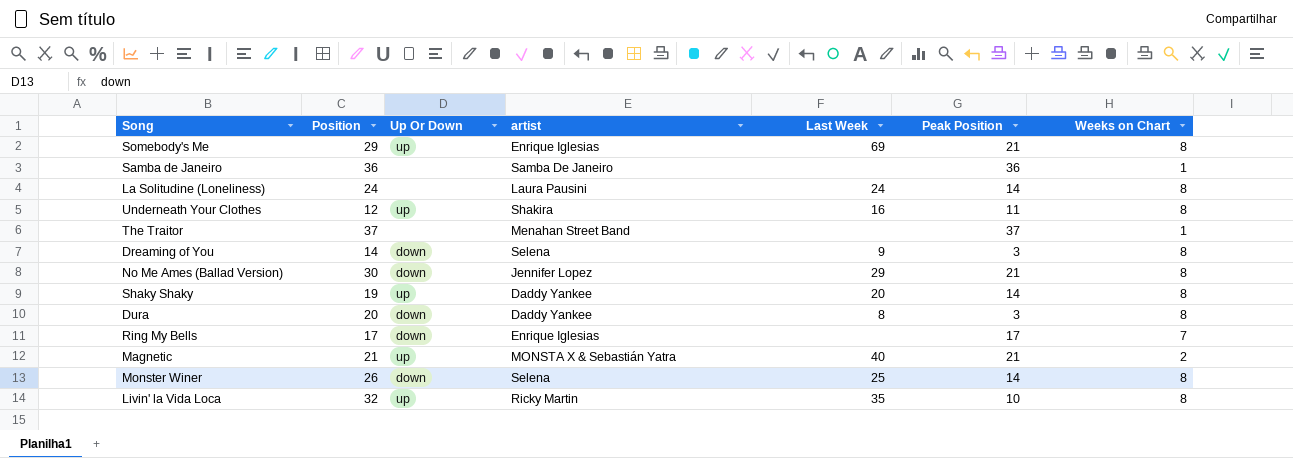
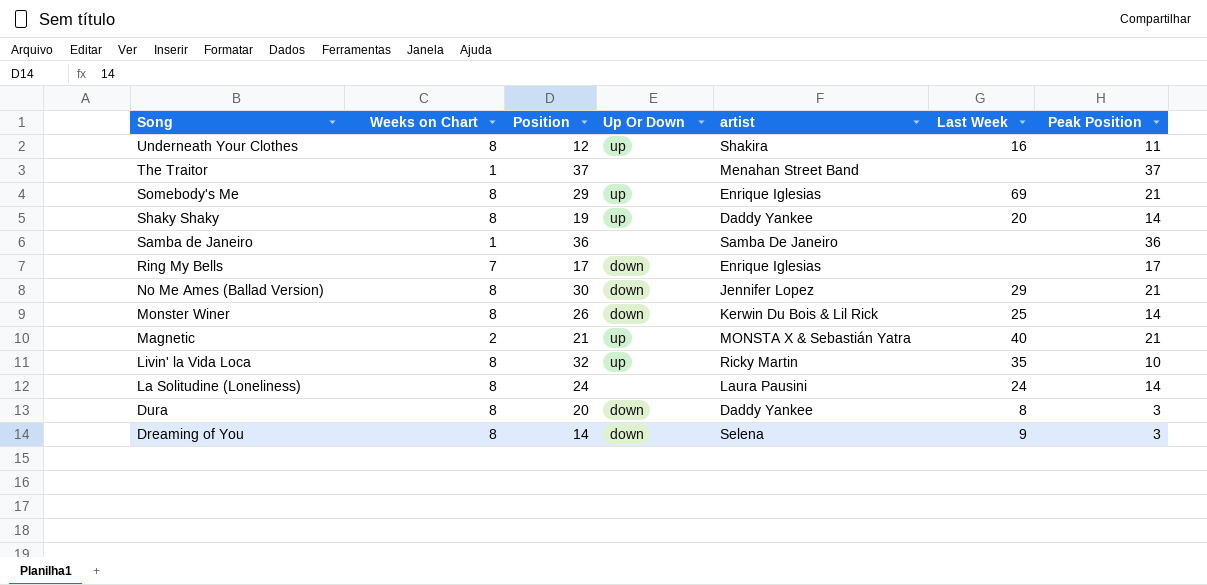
row order: none -> Song descending
column Weeks on Chart | position: 7 -> 2
Monster Winer | artist: Selena -> Kerwin Du Bois & Lil Rick

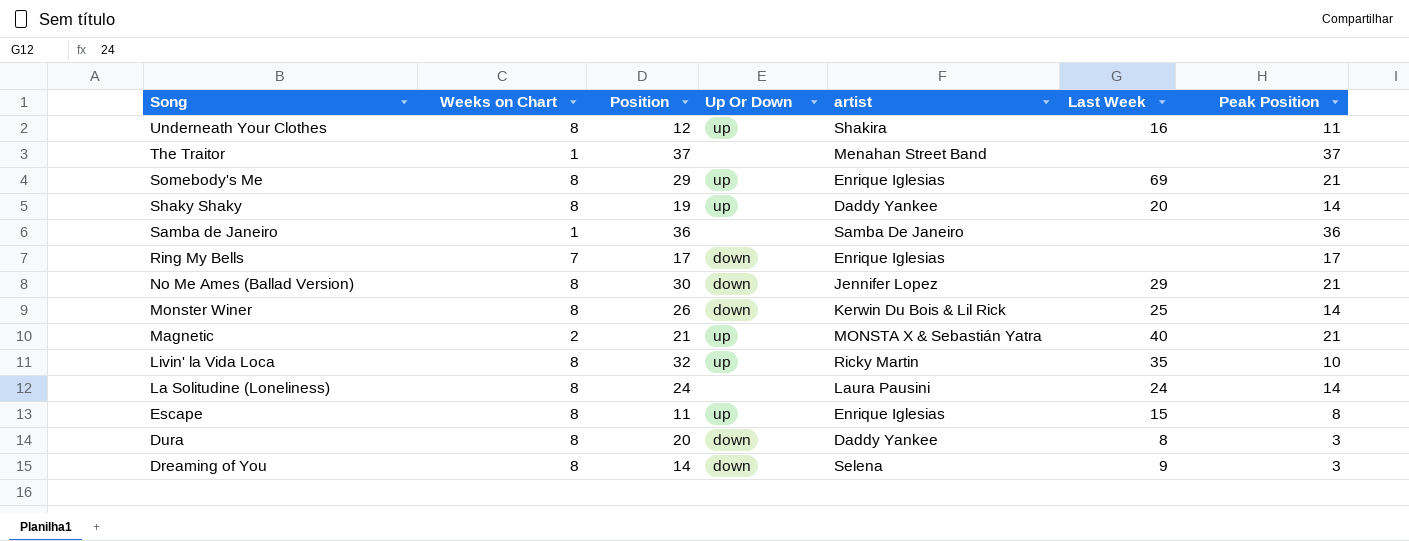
row Escape: none -> 8 | 11 | up | Enrique Iglesias | 15 | 8

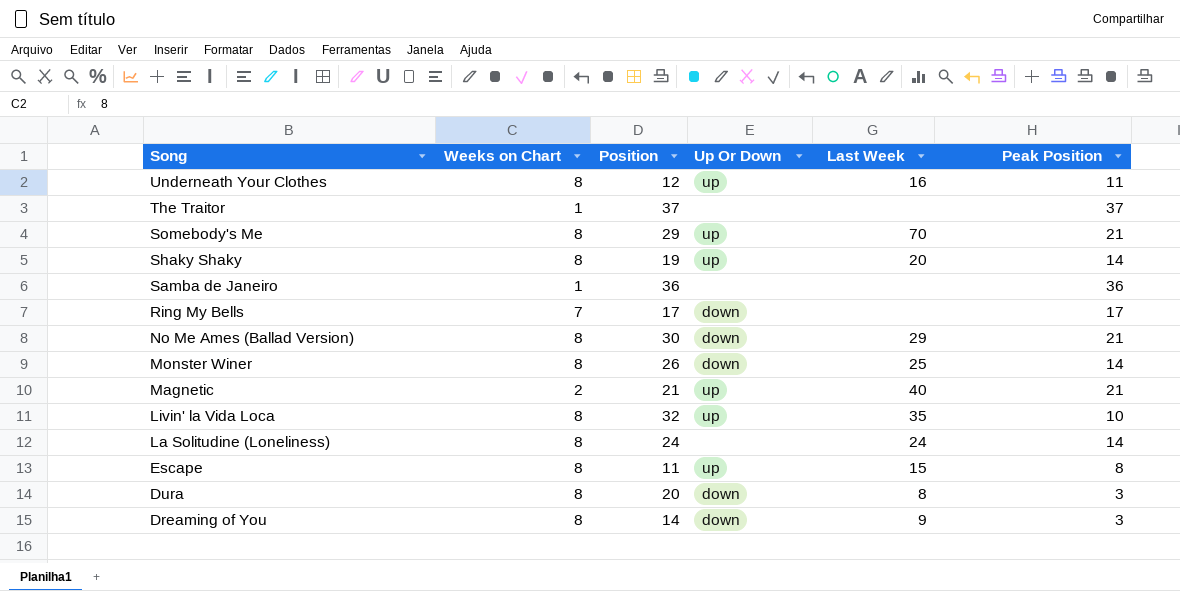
column artist | position: 5 -> none
Somebody's Me | Last Week: 69 -> 70

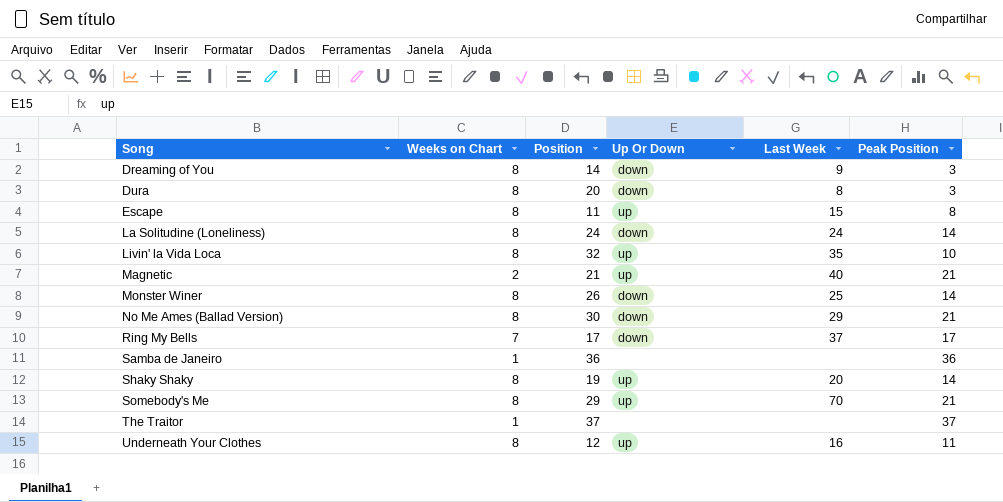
row order: Song descending -> Song ascending
La Solitudine (Loneliness) | Up Or Down: none -> down
Ring My Bells | Last Week: none -> 37

